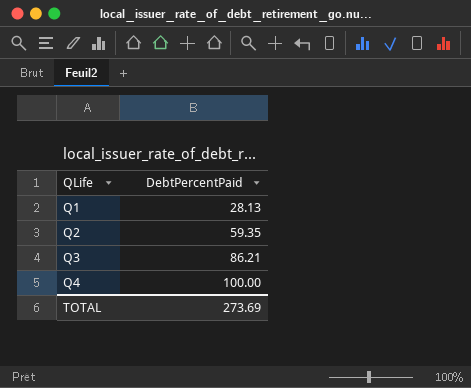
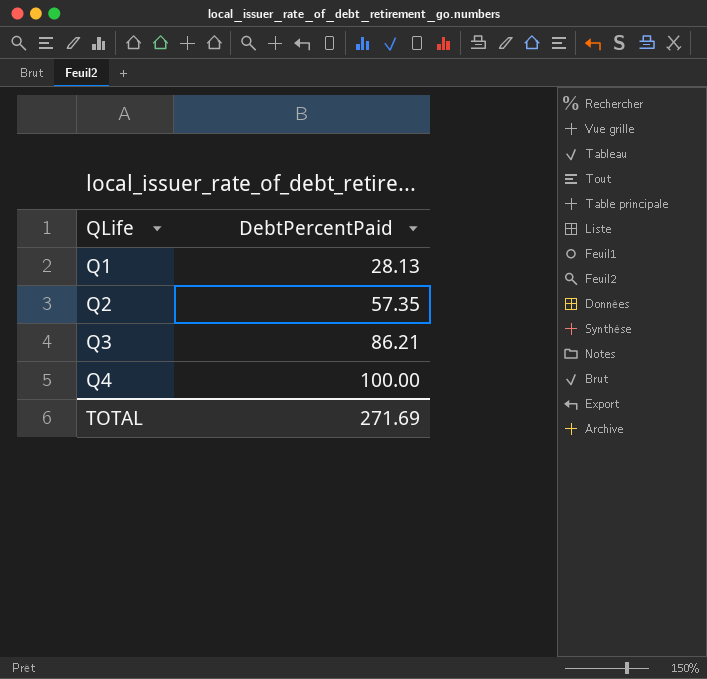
Q2 | DebtPercentPaid: 59.35 -> 57.35
TOTAL | DebtPercentPaid: 273.69 -> 271.69

